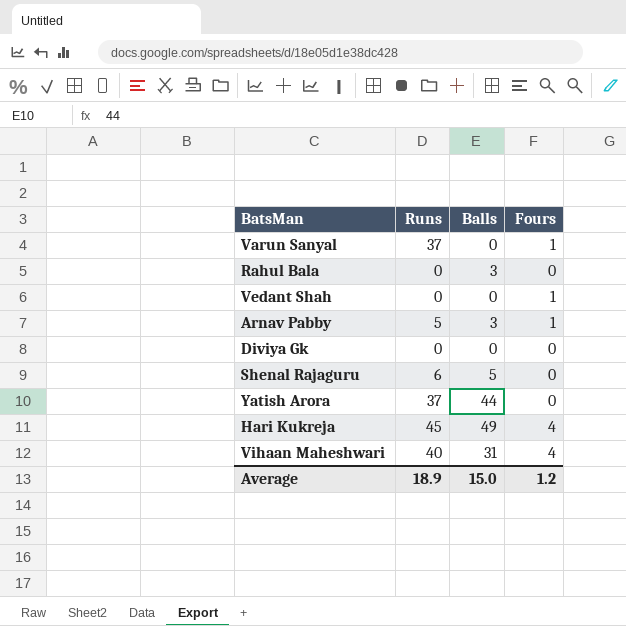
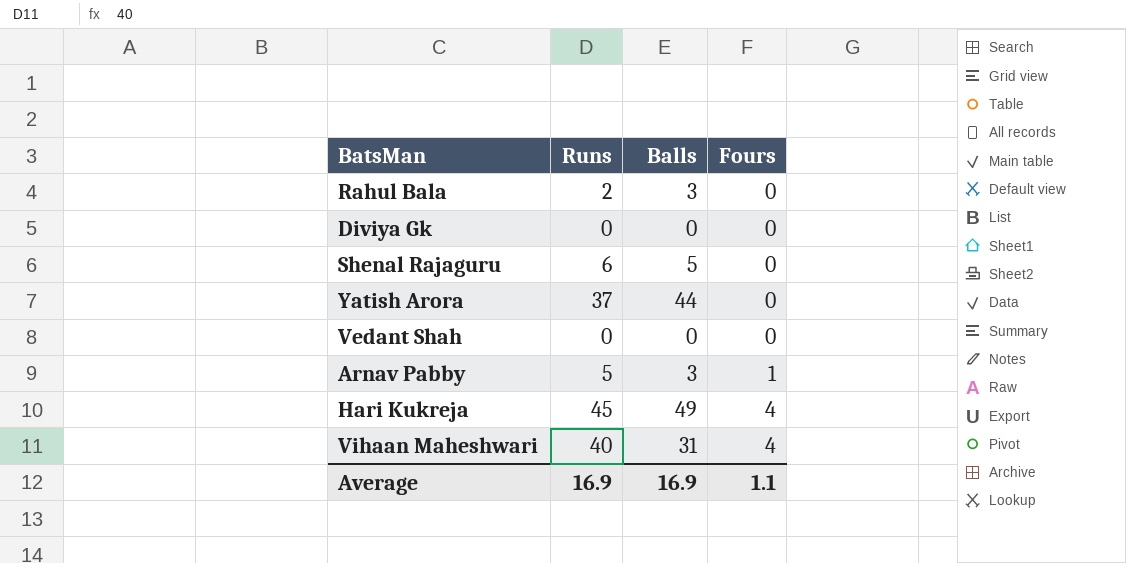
row order: none -> Fours ascending
row Varun Sanyal: 37 | 0 | 1 -> none
Rahul Bala | Runs: 0 -> 2
Vedant Shah | Fours: 1 -> 0
Average | Runs: 18.9 -> 16.9
Average | Balls: 15.0 -> 16.9
Average | Fours: 1.2 -> 1.1

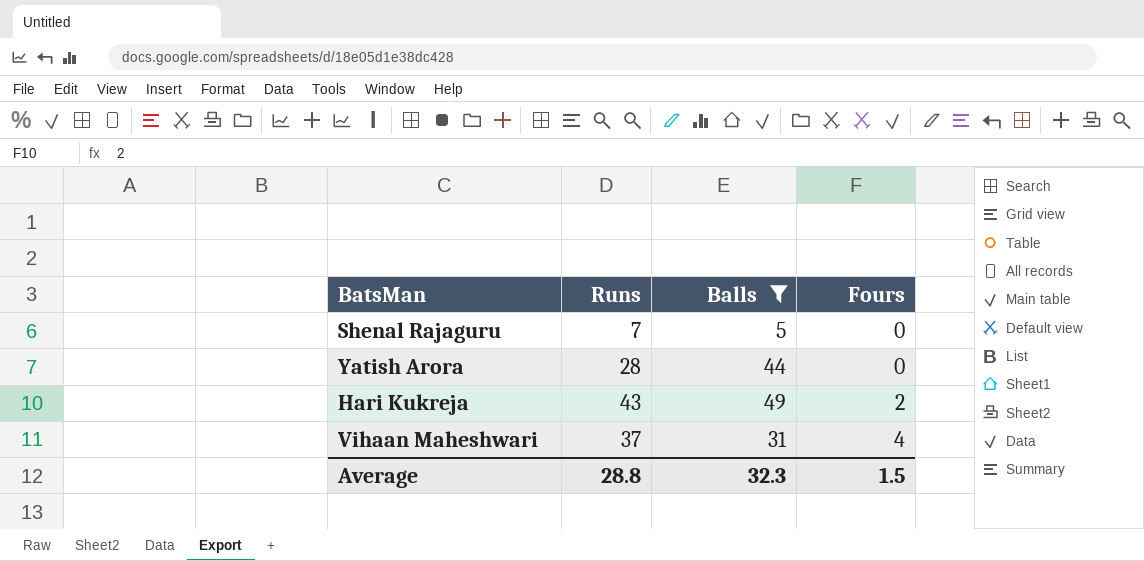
filter: none -> Balls >= 5
Shenal Rajaguru | Runs: 6 -> 7
Yatish Arora | Runs: 37 -> 28
Hari Kukreja | Runs: 45 -> 43
Hari Kukreja | Fours: 4 -> 2
Vihaan Maheshwari | Runs: 40 -> 37
Average | Runs: 16.9 -> 28.8
Average | Balls: 16.9 -> 32.3
Average | Fours: 1.1 -> 1.5

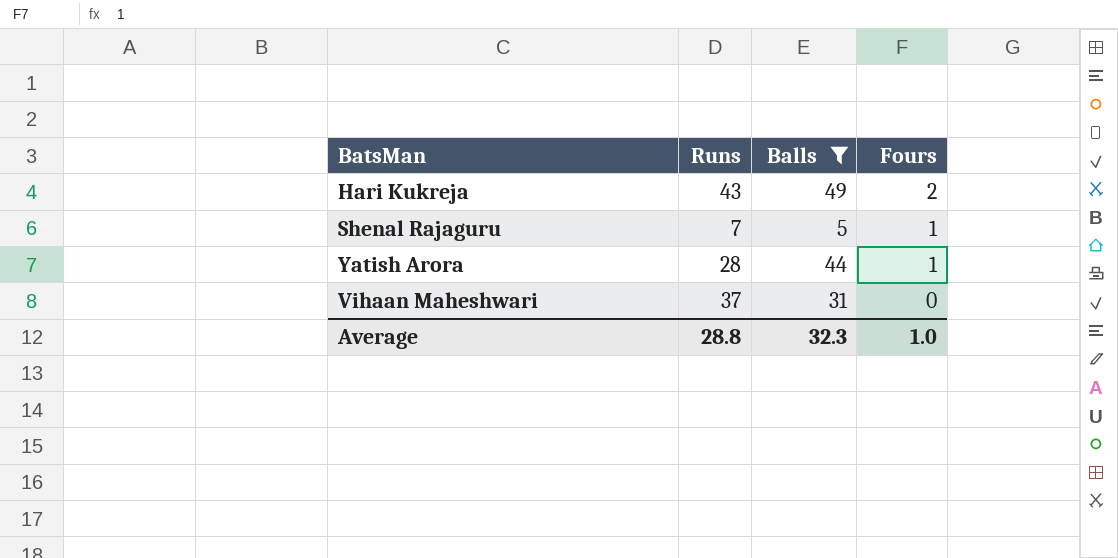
row order: Fours ascending -> Fours descending
Shenal Rajaguru | Fours: 0 -> 1
Yatish Arora | Fours: 0 -> 1
Vihaan Maheshwari | Fours: 4 -> 0
Average | Fours: 1.5 -> 1.0

